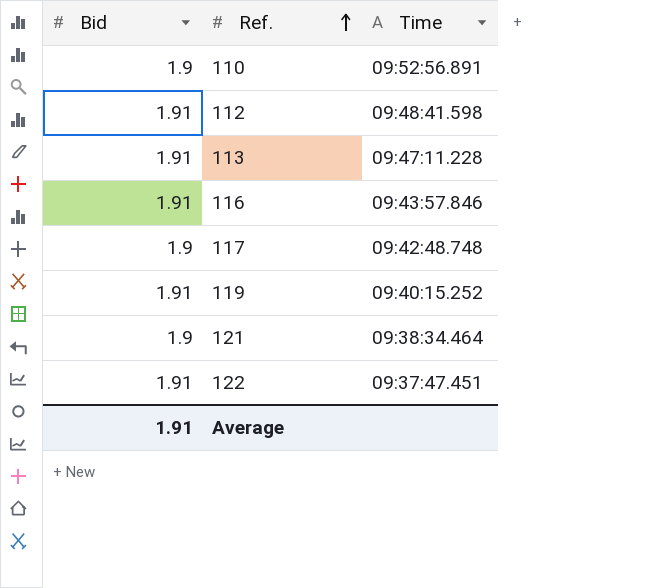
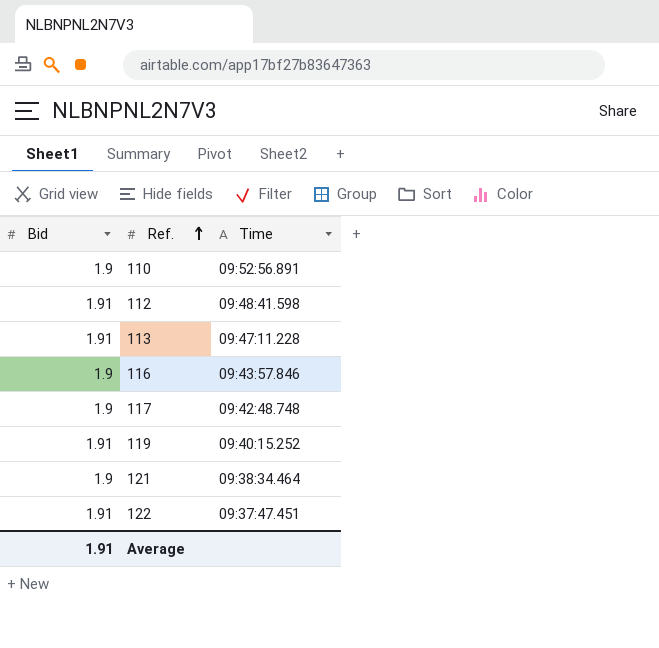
116 | Bid: 1.91 -> 1.9

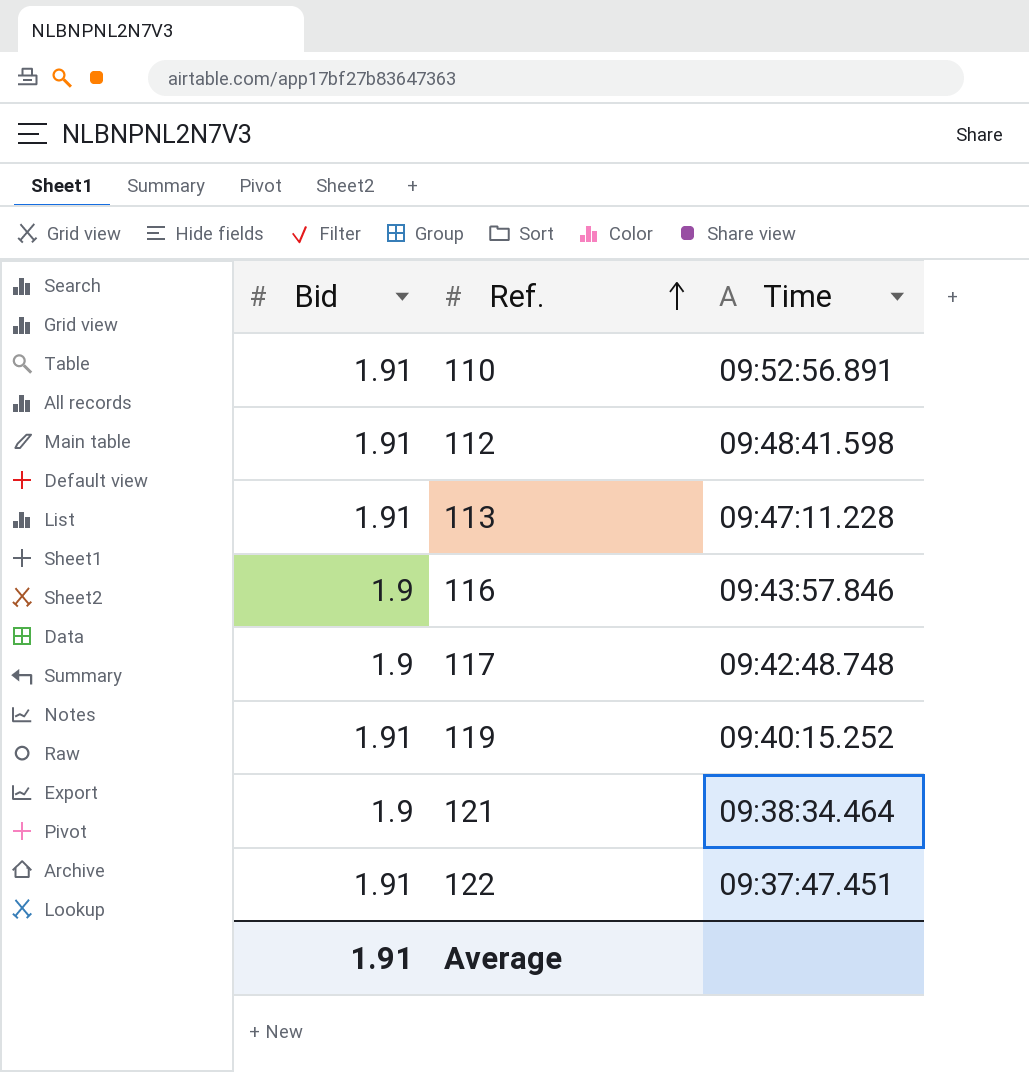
110 | Bid: 1.9 -> 1.91

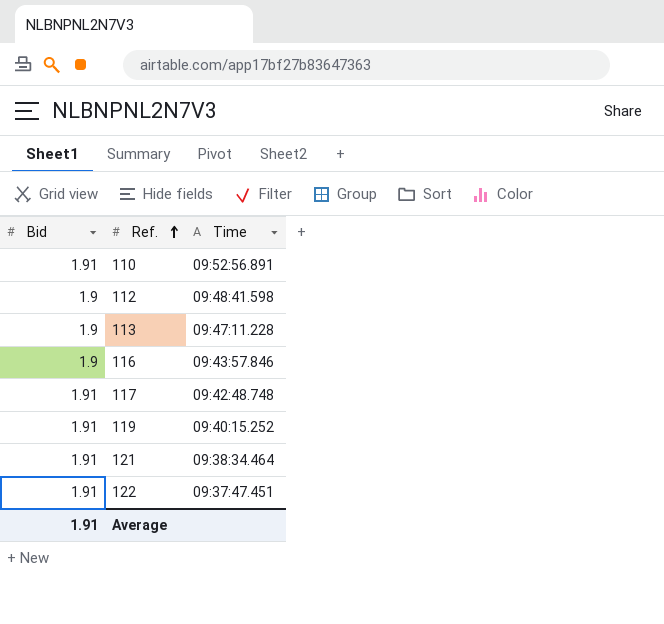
112 | Bid: 1.91 -> 1.9
113 | Bid: 1.91 -> 1.9
117 | Bid: 1.9 -> 1.91
121 | Bid: 1.9 -> 1.91

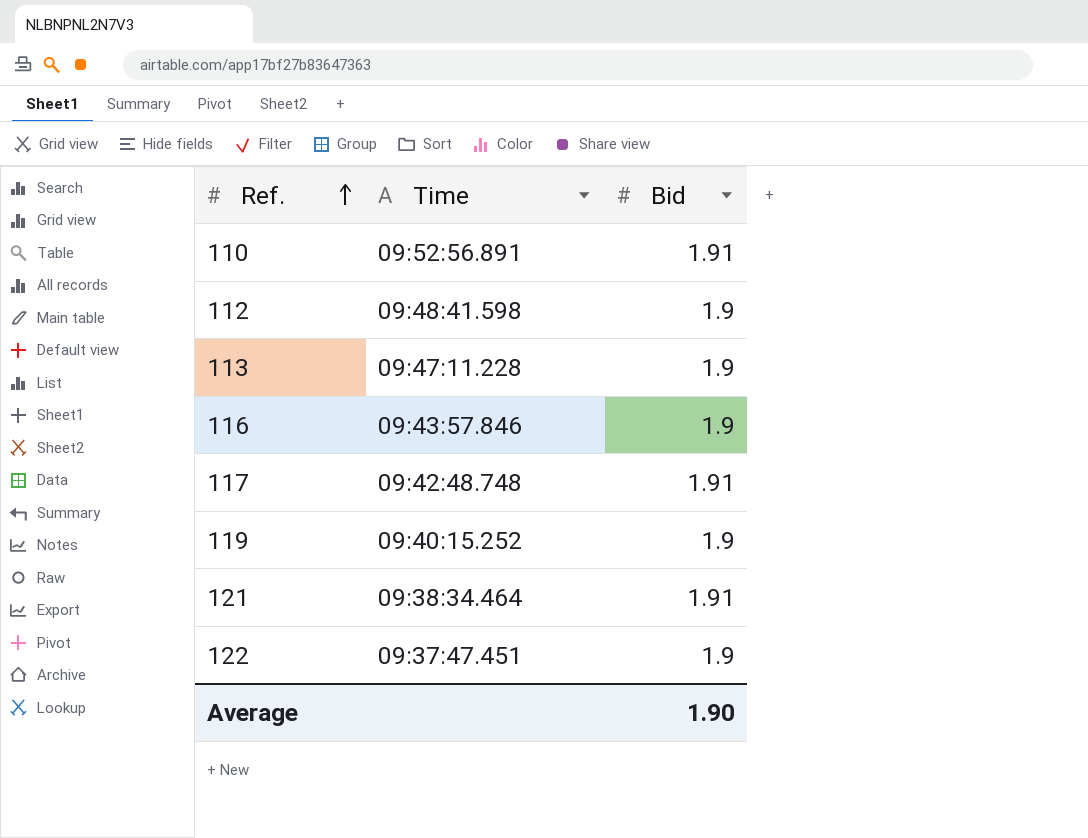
column Bid | position: 1 -> 3
119 | Bid: 1.91 -> 1.9
122 | Bid: 1.91 -> 1.9
Average | Bid: 1.91 -> 1.90

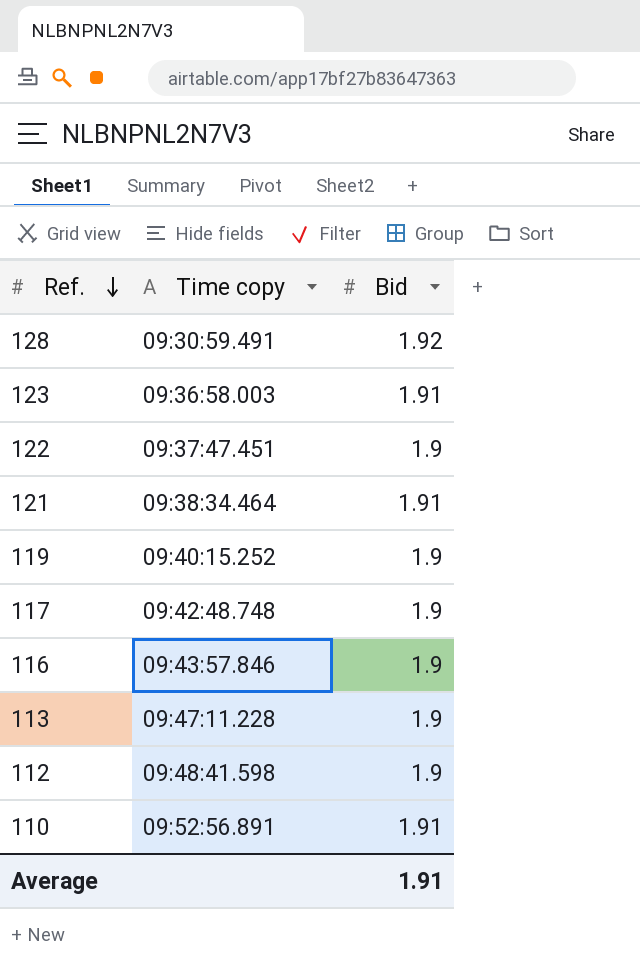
row order: Ref. ascending -> Ref. descending
column name: Time -> Time copy
row 128: none -> 09:30:59.491 | 1.92
row 123: none -> 09:36:58.003 | 1.91
117 | Bid: 1.91 -> 1.9
Average | Bid: 1.90 -> 1.91

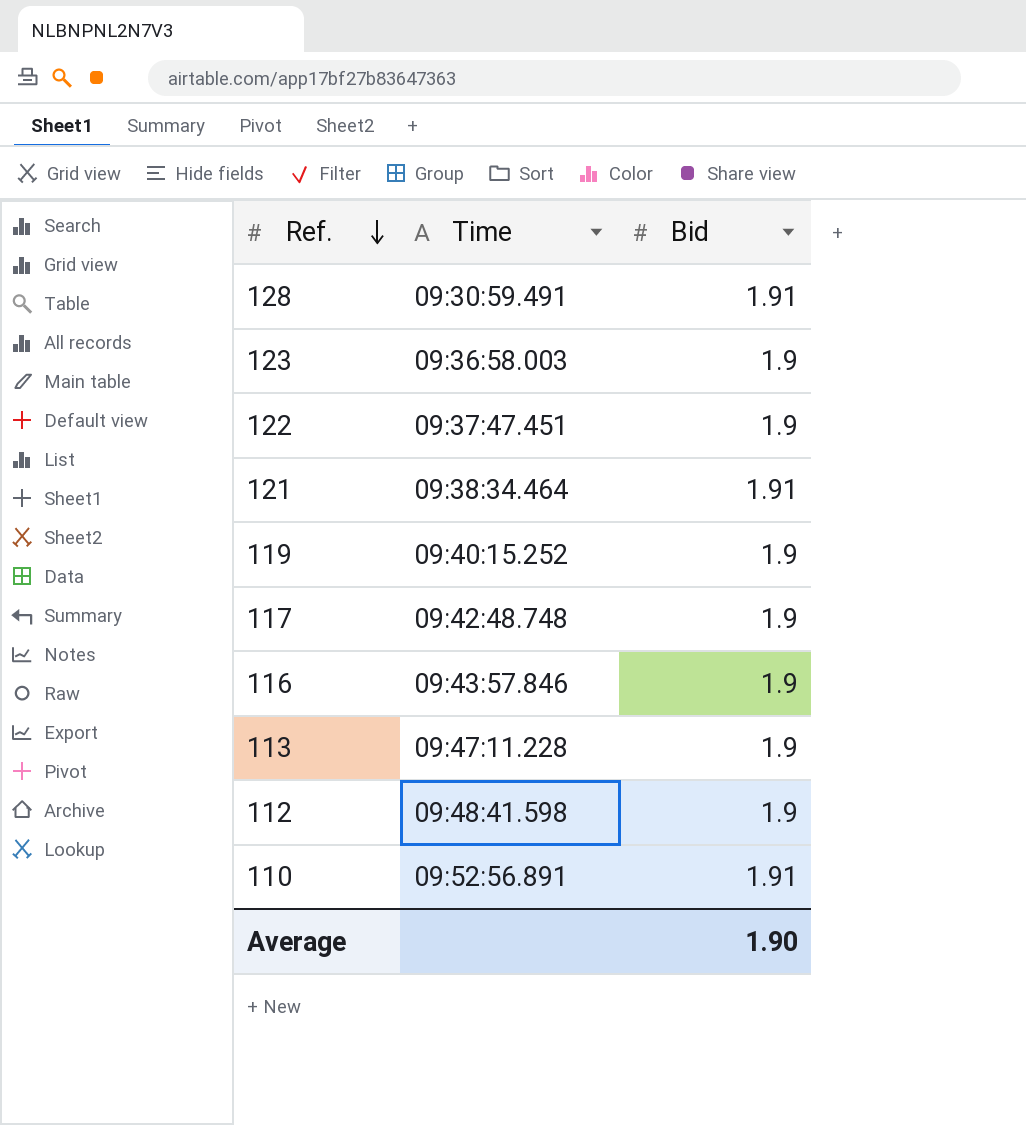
column name: Time copy -> Time
128 | Bid: 1.92 -> 1.91
123 | Bid: 1.91 -> 1.9
Average | Bid: 1.91 -> 1.90

